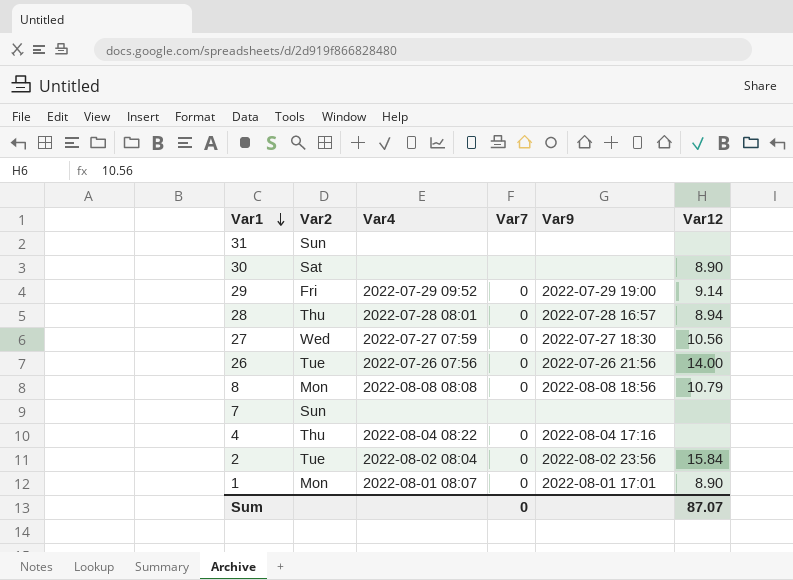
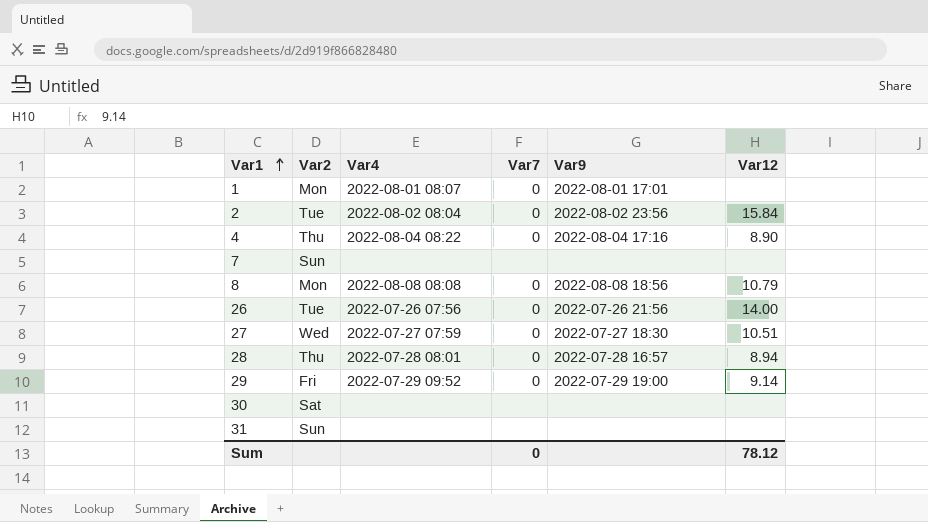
row order: Var1 descending -> Var1 ascending
1 | Var12: 8.90 -> none
4 | Var12: none -> 8.90
27 | Var12: 10.56 -> 10.51
30 | Var12: 8.90 -> none
Sum | Var12: 87.07 -> 78.12

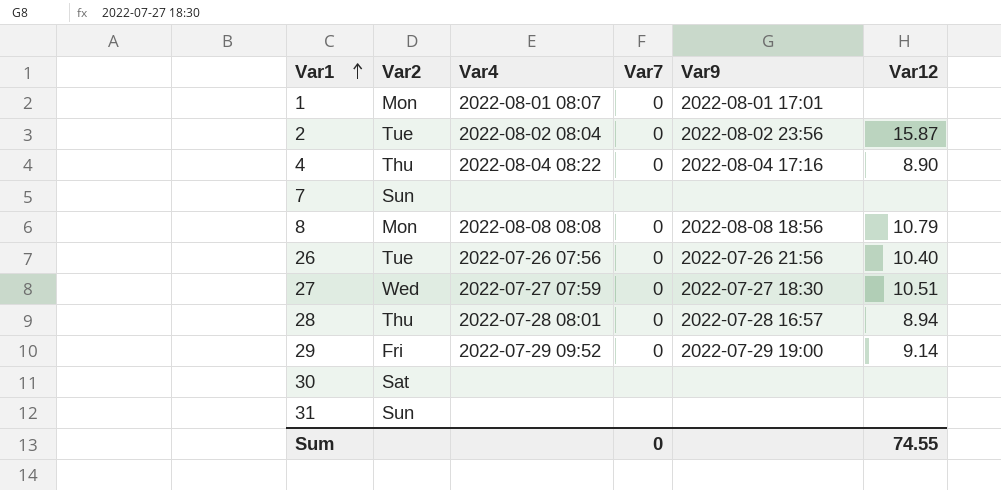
2 | Var12: 15.84 -> 15.87
26 | Var12: 14.00 -> 10.40
Sum | Var12: 78.12 -> 74.55

